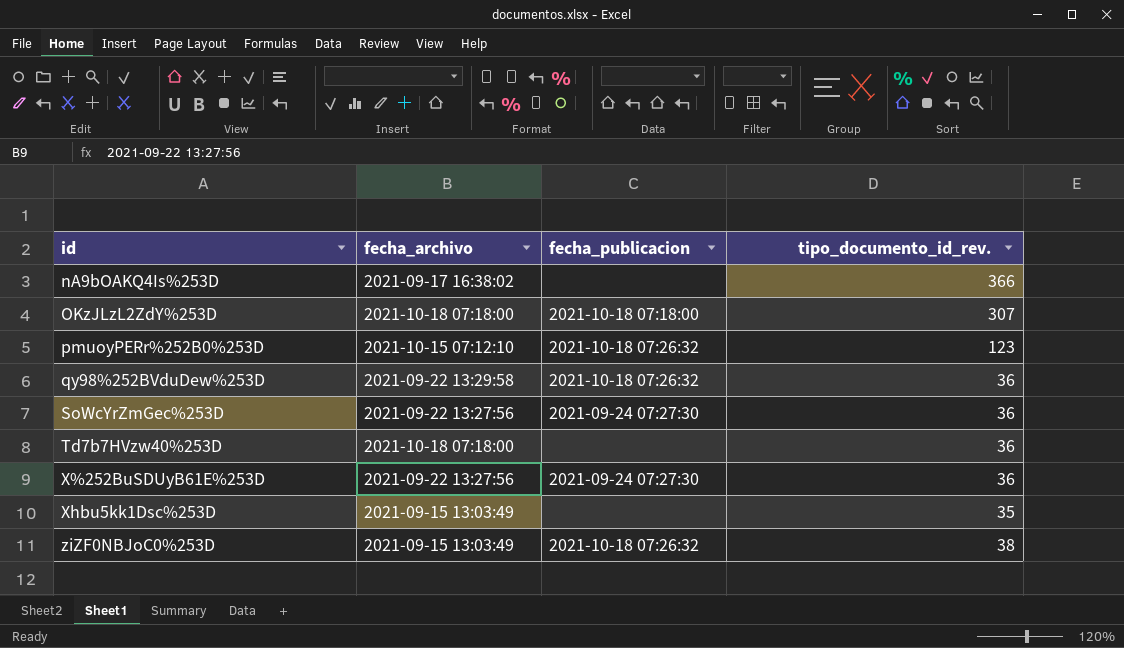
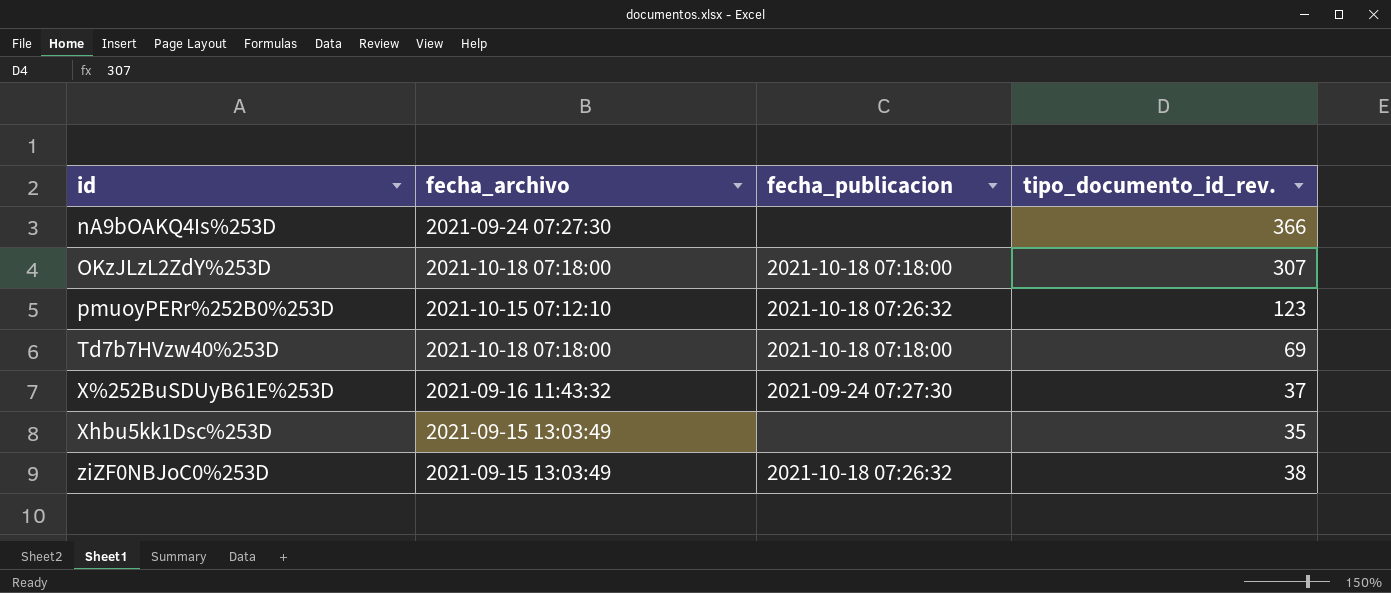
row qy98%252BVduDew%253D: 2021-09-22 13:29:58 | 2021-10-18 07:26:32 | 36 -> none
row SoWcYrZmGec%253D: 2021-09-22 13:27:56 | 2021-09-24 07:27:30 | 36 -> none
nA9bOAKQ4Is%253D | fecha_archivo: 2021-09-17 16:38:02 -> 2021-09-24 07:27:30
Td7b7HVzw40%253D | fecha_publicacion: none -> 2021-10-18 07:18:00
Td7b7HVzw40%253D | tipo_documento_id_rev.: 36 -> 69
X%252BuSDUyB61E%253D | fecha_archivo: 2021-09-22 13:27:56 -> 2021-09-16 11:43:32
X%252BuSDUyB61E%253D | tipo_documento_id_rev.: 36 -> 37

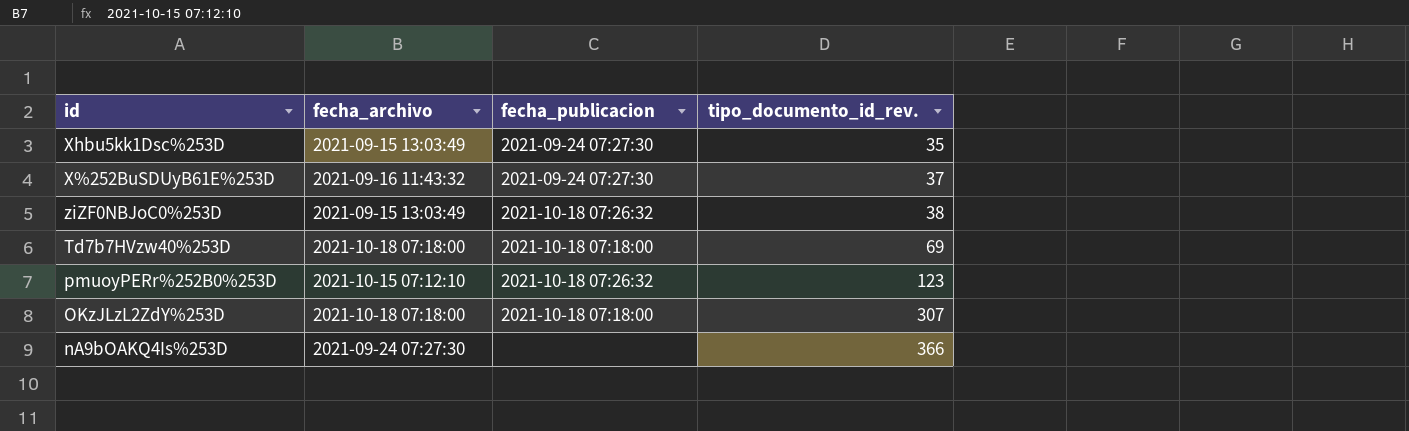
row order: id ascending -> tipo_documento_id_rev. ascending
Xhbu5kk1Dsc%253D | fecha_publicacion: none -> 2021-09-24 07:27:30

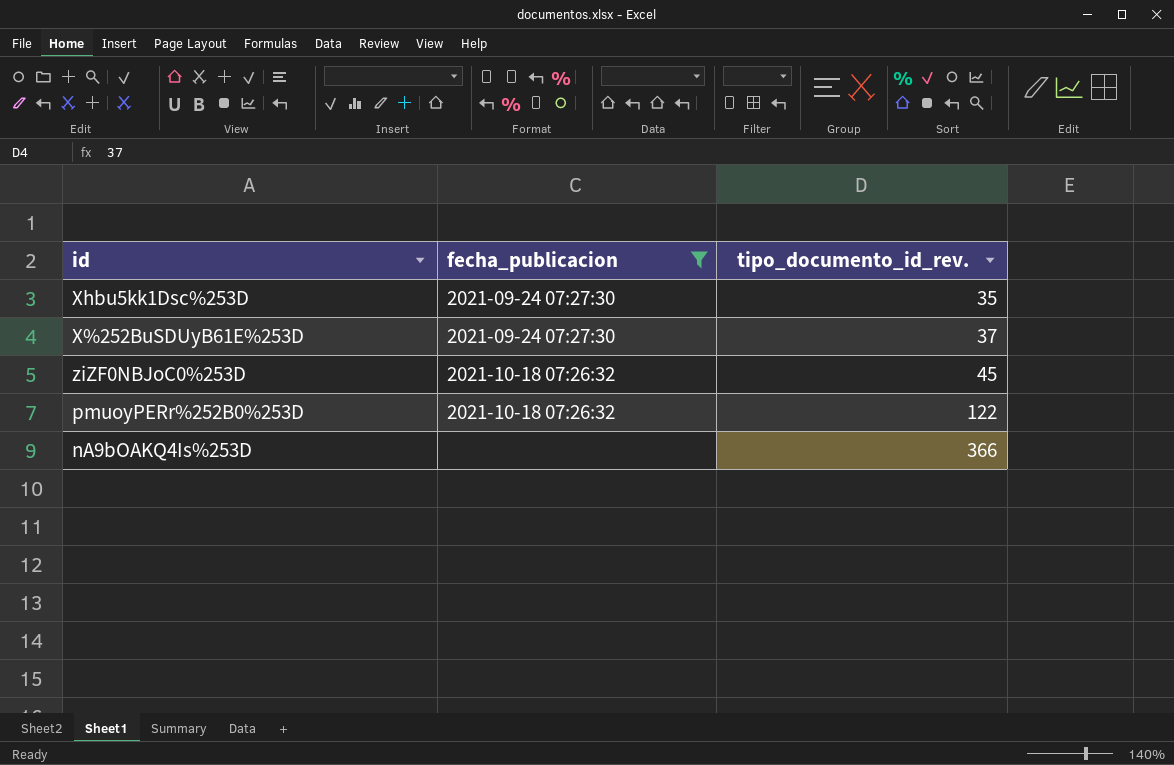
filter: none -> fecha_publicacion != 2021-10-18 07:18:00
column fecha_archivo | position: 2 -> none
ziZF0NBJoC0%253D | tipo_documento_id_rev.: 38 -> 45
pmuoyPERr%252B0%253D | tipo_documento_id_rev.: 123 -> 122

